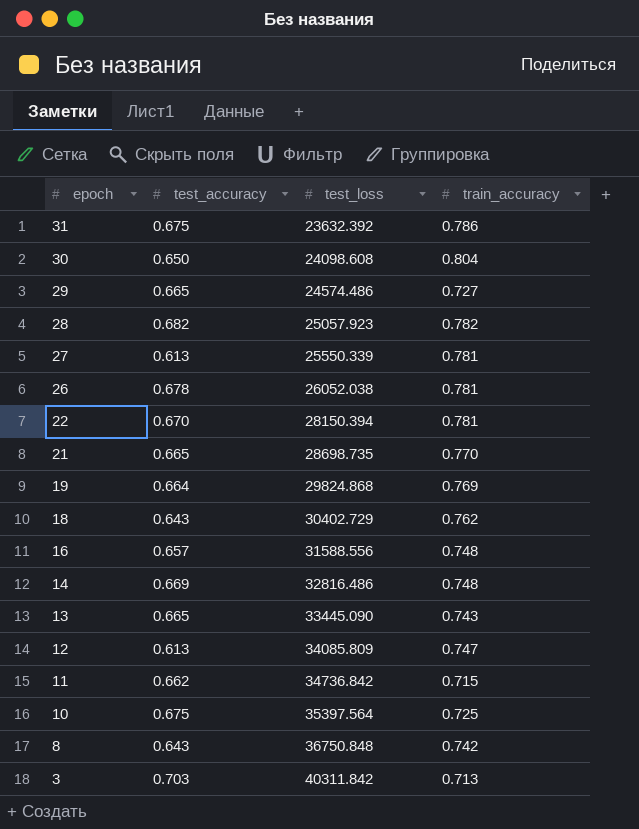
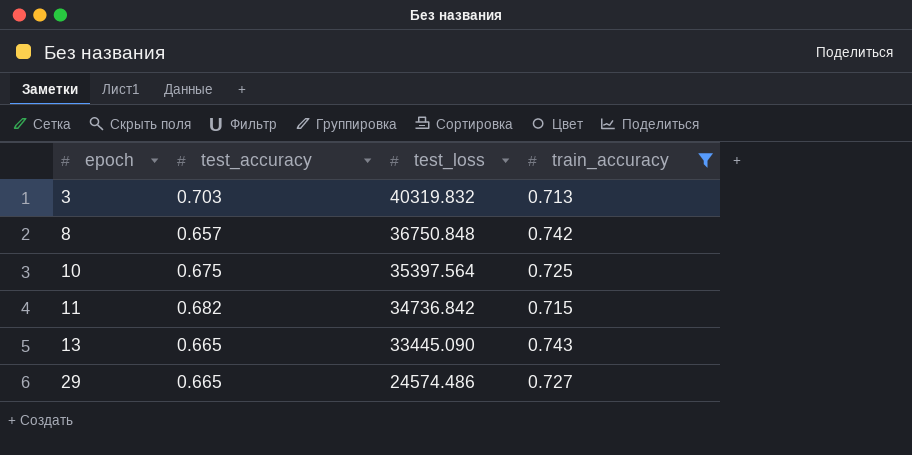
filter: none -> train_accuracy <= 0.743
row order: epoch descending -> epoch ascending
3 | test_loss: 40311.842 -> 40319.832
8 | test_accuracy: 0.643 -> 0.657
11 | test_accuracy: 0.662 -> 0.682

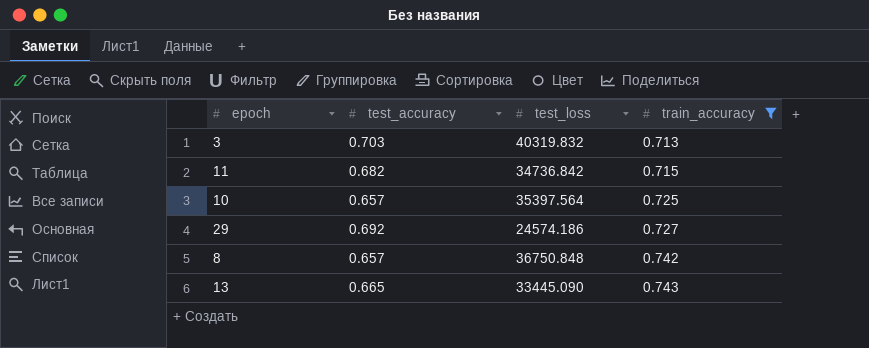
row order: epoch ascending -> train_accuracy ascending
10 | test_accuracy: 0.675 -> 0.657
29 | test_accuracy: 0.665 -> 0.692
29 | test_loss: 24574.486 -> 24574.186

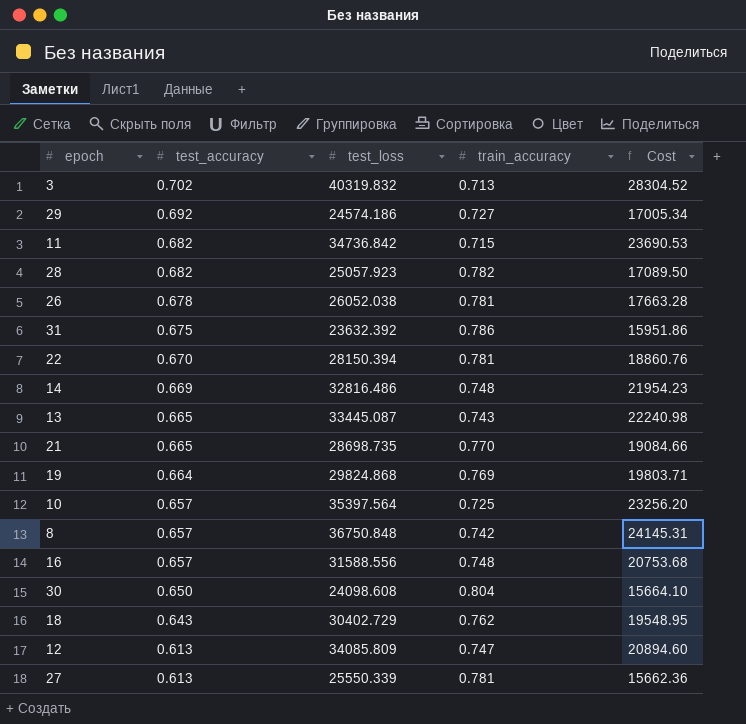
filter: train_accuracy <= 0.743 -> none
row order: train_accuracy ascending -> test_accuracy descending
column Cost | formula: none -> [test_accuracy] * [test_loss]
3 | test_accuracy: 0.703 -> 0.702
13 | test_loss: 33445.090 -> 33445.087

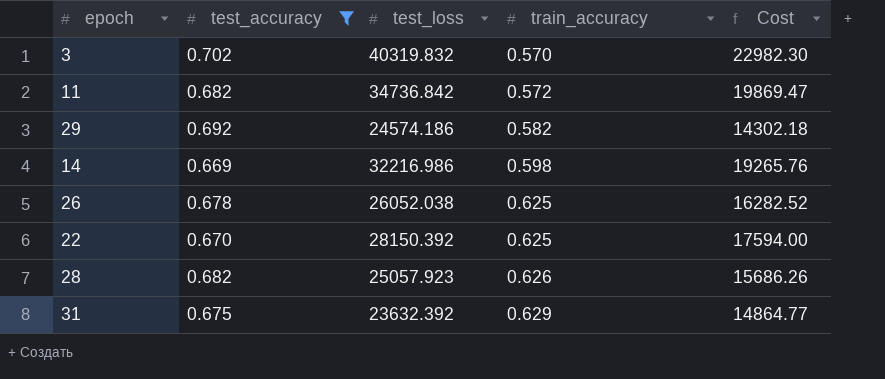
filter: none -> test_accuracy >= 0.669
row order: test_accuracy descending -> train_accuracy ascending
column Cost | formula: [test_accuracy] * [test_loss] -> [test_loss] * [train_accuracy]
3 | train_accuracy: 0.713 -> 0.570
11 | train_accuracy: 0.715 -> 0.572
29 | train_accuracy: 0.727 -> 0.582
14 | test_loss: 32816.486 -> 32216.986
14 | train_accuracy: 0.748 -> 0.598
26 | train_accuracy: 0.781 -> 0.625
22 | test_loss: 28150.394 -> 28150.392
22 | train_accuracy: 0.781 -> 0.625
28 | train_accuracy: 0.782 -> 0.626
31 | train_accuracy: 0.786 -> 0.629

